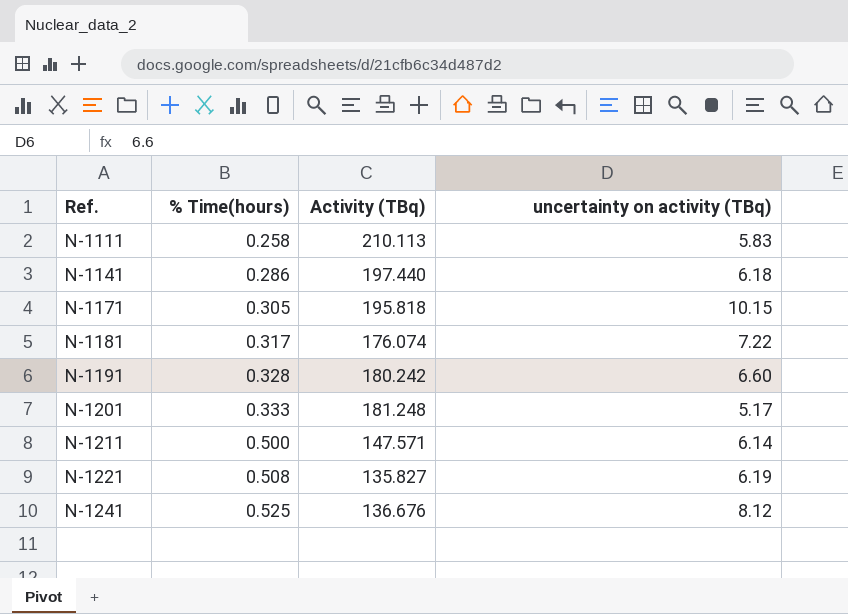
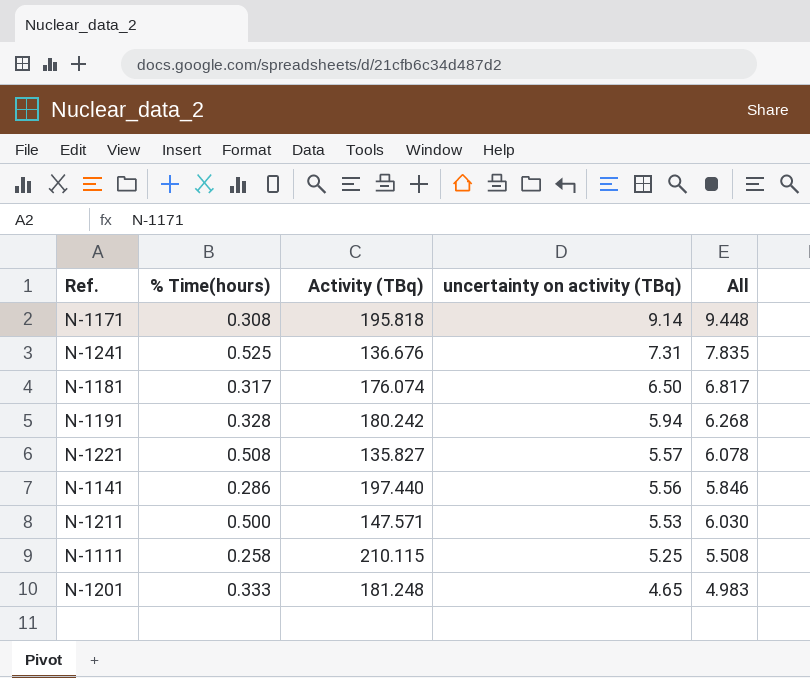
row order: Ref. ascending -> uncertainty on activity (TBq) descending
column All | formula: none -> [% Time(hours)] + [uncertainty on activity (TBq)]
N-1171 | % Time(hours): 0.305 -> 0.308
N-1171 | uncertainty on activity (TBq): 10.15 -> 9.14
N-1241 | uncertainty on activity (TBq): 8.12 -> 7.31
N-1181 | uncertainty on activity (TBq): 7.22 -> 6.50
N-1191 | uncertainty on activity (TBq): 6.60 -> 5.94
N-1221 | uncertainty on activity (TBq): 6.19 -> 5.57
N-1141 | uncertainty on activity (TBq): 6.18 -> 5.56
N-1211 | uncertainty on activity (TBq): 6.14 -> 5.53
N-1111 | Activity (TBq): 210.113 -> 210.115
N-1111 | uncertainty on activity (TBq): 5.83 -> 5.25
N-1201 | uncertainty on activity (TBq): 5.17 -> 4.65

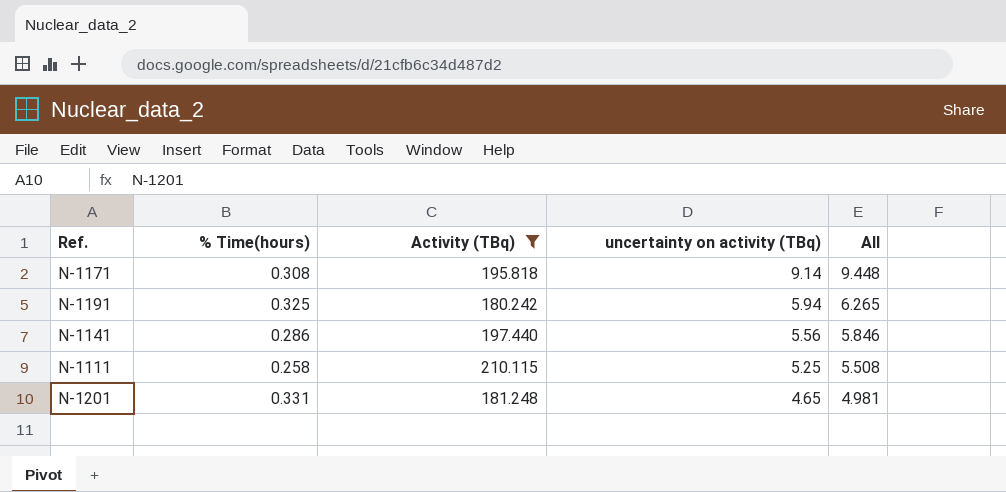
filter: none -> Activity (TBq) >= 180.242
N-1191 | % Time(hours): 0.328 -> 0.325
N-1191 | All: 6.268 -> 6.265
N-1201 | % Time(hours): 0.333 -> 0.331
N-1201 | All: 4.983 -> 4.981

